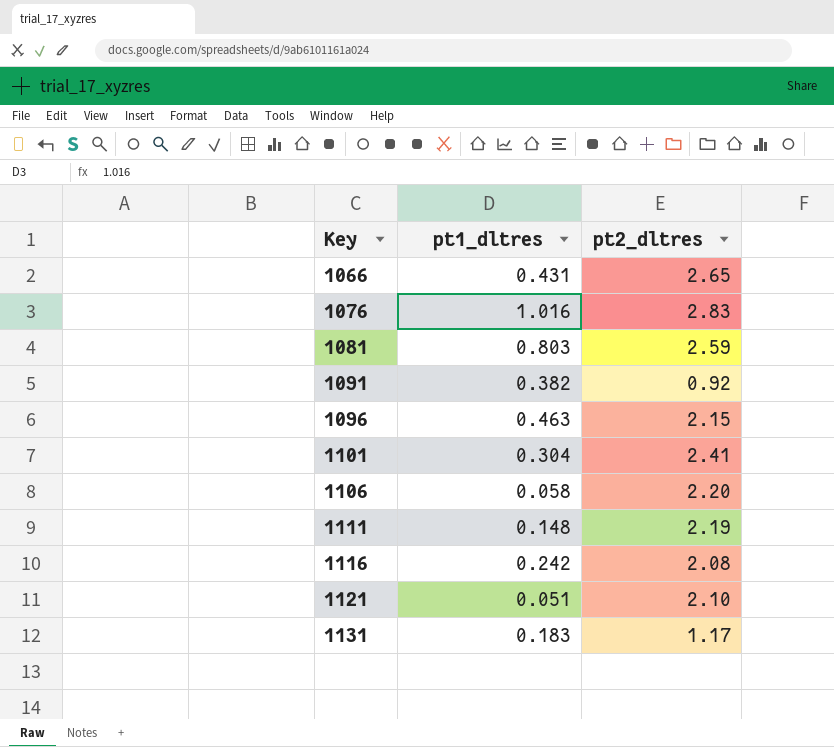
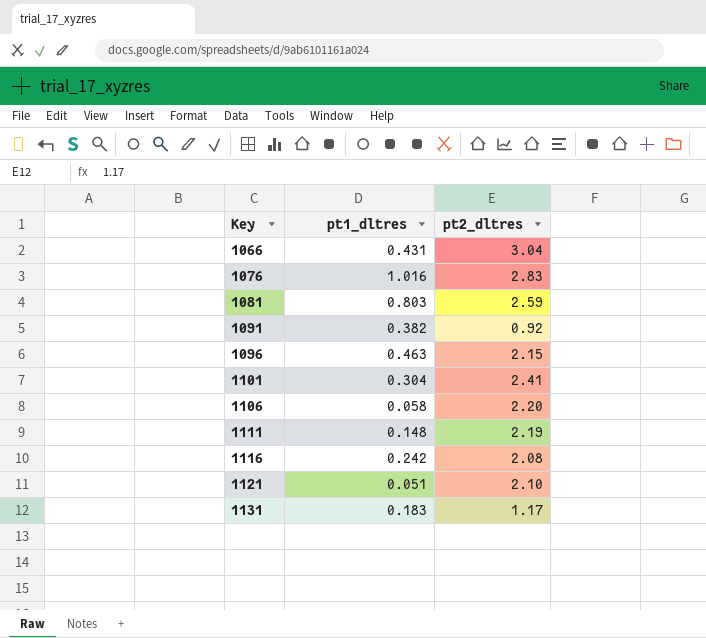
1066 | pt2_dltres: 2.65 -> 3.04

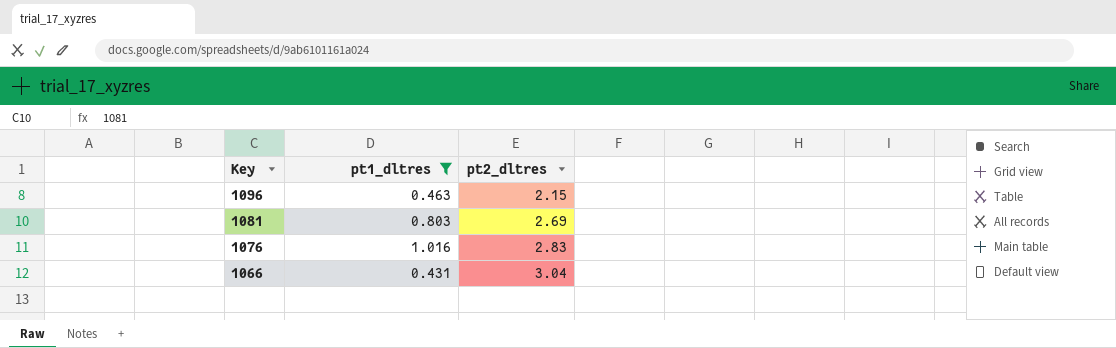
filter: none -> pt1_dltres >= 0.431
row order: Key ascending -> Key descending
1081 | pt2_dltres: 2.59 -> 2.69

